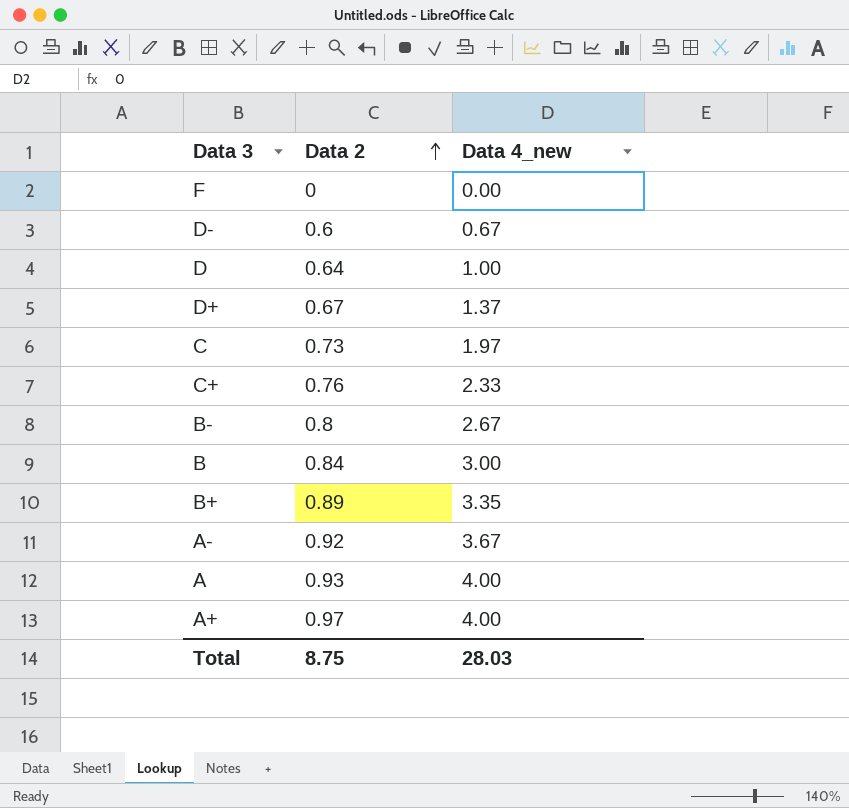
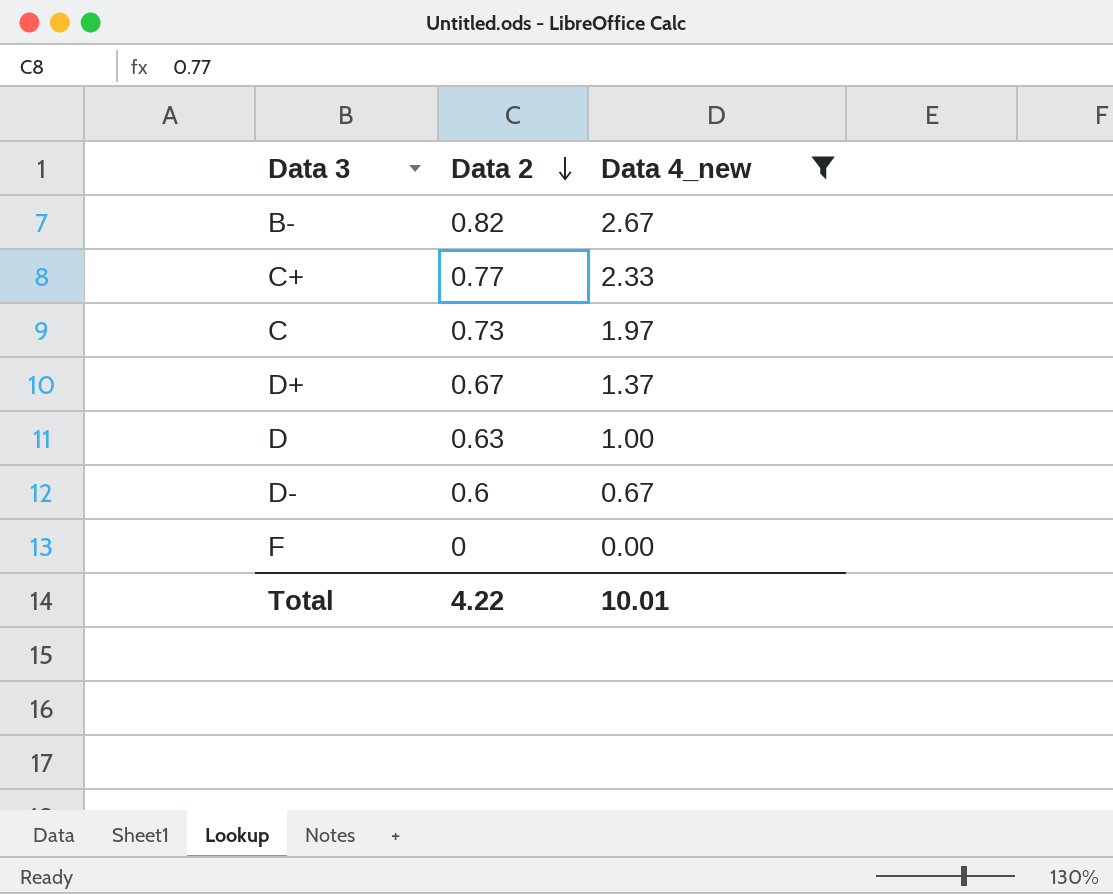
filter: none -> Data 4_new <= 2.67
row order: Data 2 ascending -> Data 2 descending
B- | Data 2: 0.8 -> 0.82
C+ | Data 2: 0.76 -> 0.77
D | Data 2: 0.64 -> 0.63
Total | Data 2: 8.75 -> 4.22
Total | Data 4_new: 28.03 -> 10.01

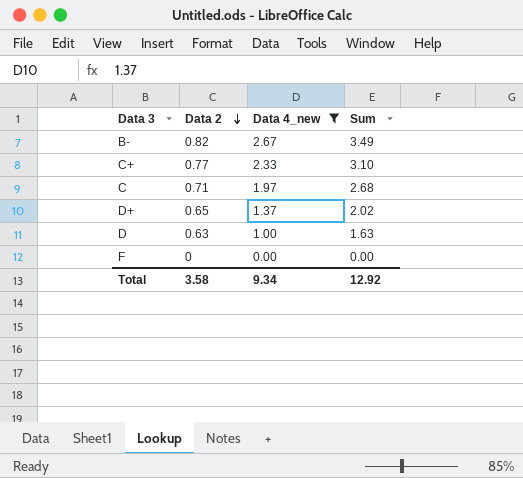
column Sum | formula: none -> [Data 2] + [Data 4_new]
row D-: 0.6 | 0.67 -> none
C | Data 2: 0.73 -> 0.71
D+ | Data 2: 0.67 -> 0.65
Total | Data 2: 4.22 -> 3.58
Total | Data 4_new: 10.01 -> 9.34

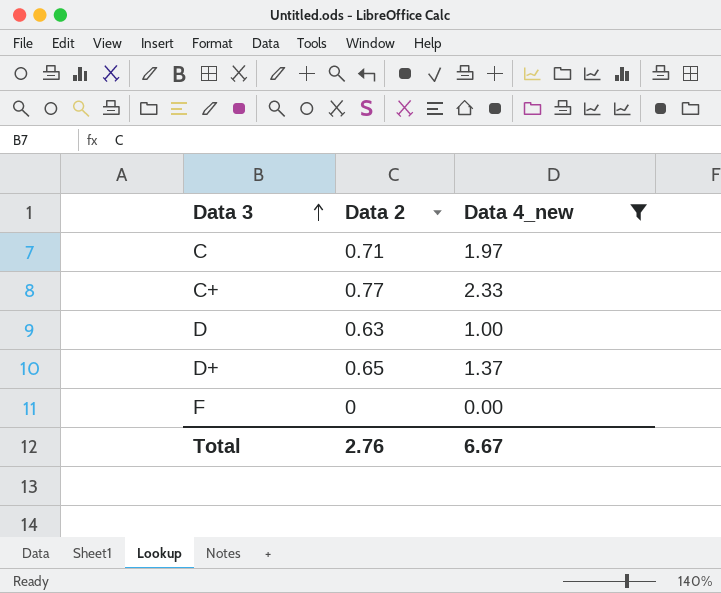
row order: Data 2 descending -> Data 3 ascending
column Sum | formula: [Data 2] + [Data 4_new] -> none
row B-: 0.82 | 2.67 | 3.49 -> none
Total | Data 2: 3.58 -> 2.76
Total | Data 4_new: 9.34 -> 6.67

